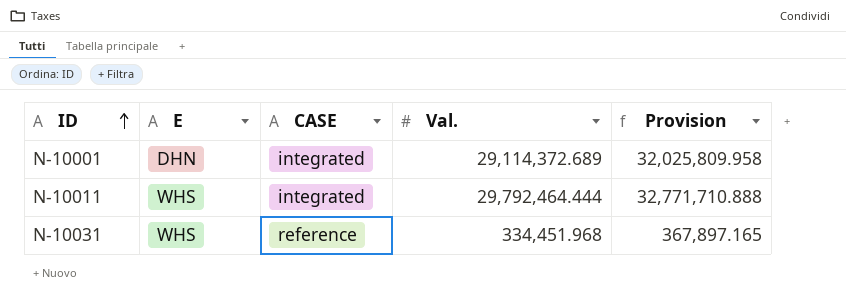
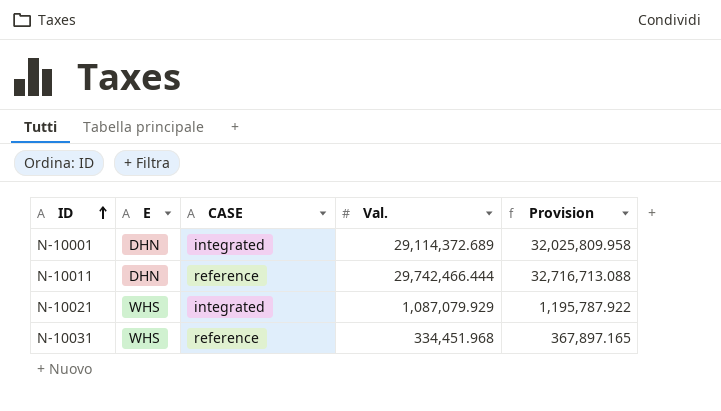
N-10011 | E: WHS -> DHN
N-10011 | CASE: integrated -> reference
N-10011 | Val.: 29,792,464.444 -> 29,742,466.444
N-10011 | Provision: 32,771,710.888 -> 32,716,713.088
row N-10021: none -> WHS | integrated | 1,087,079.929 | 1,195,787.922

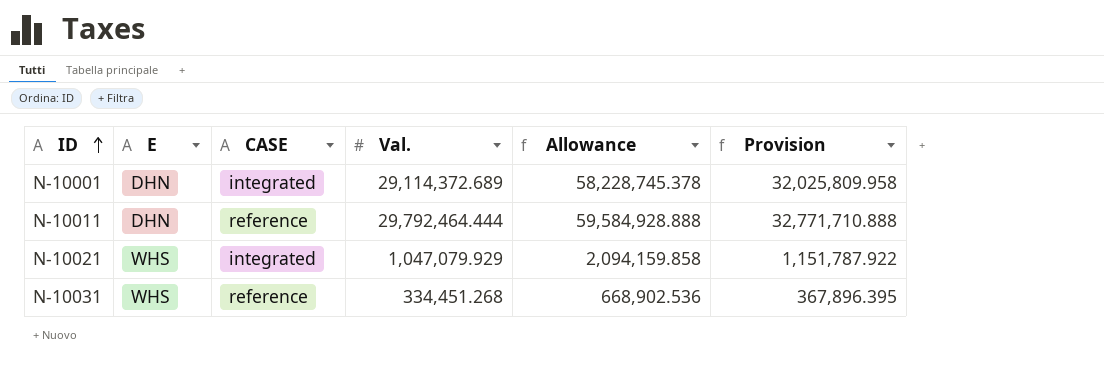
column Allowance | formula: none -> [Val.] * 2
N-10011 | Val.: 29,742,466.444 -> 29,792,464.444
N-10011 | Provision: 32,716,713.088 -> 32,771,710.888
N-10021 | Val.: 1,087,079.929 -> 1,047,079.929
N-10021 | Provision: 1,195,787.922 -> 1,151,787.922
N-10031 | Val.: 334,451.968 -> 334,451.268
N-10031 | Provision: 367,897.165 -> 367,896.395

